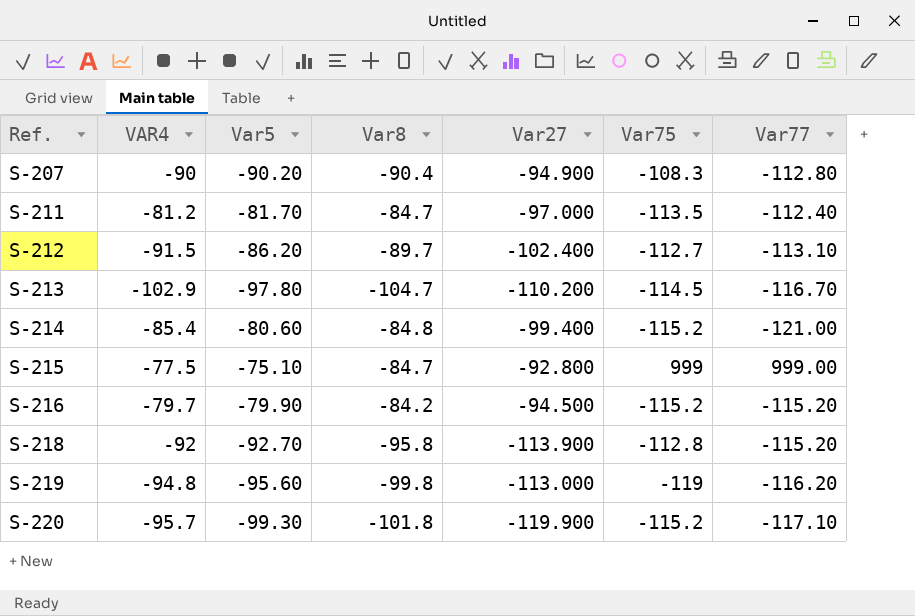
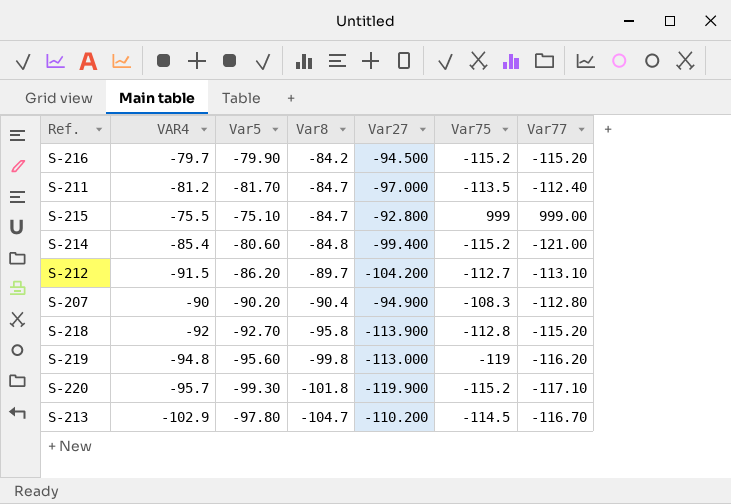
row order: Ref. ascending -> Var8 descending
S-215 | VAR4: -77.5 -> -75.5
S-212 | Var27: -102.400 -> -104.200

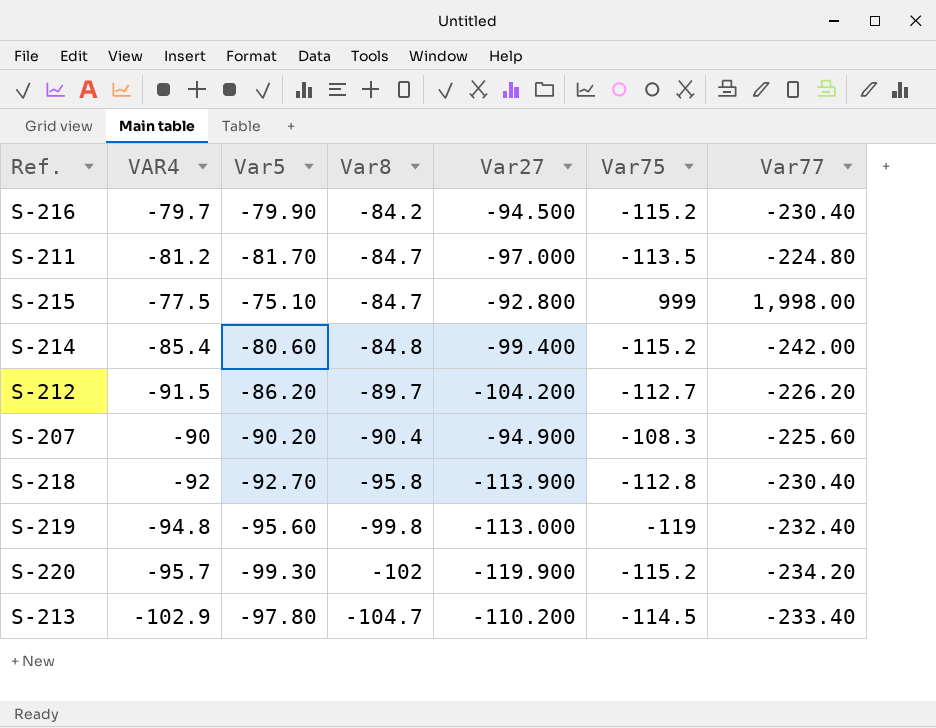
S-216 | Var77: -115.20 -> -230.40
S-211 | Var77: -112.40 -> -224.80
S-215 | VAR4: -75.5 -> -77.5
S-215 | Var77: 999.00 -> 1,998.00
S-214 | Var77: -121.00 -> -242.00
S-212 | Var77: -113.10 -> -226.20
S-207 | Var77: -112.80 -> -225.60
S-218 | Var77: -115.20 -> -230.40
S-219 | Var77: -116.20 -> -232.40
S-220 | Var8: -101.8 -> -102
S-220 | Var77: -117.10 -> -234.20
S-213 | Var77: -116.70 -> -233.40

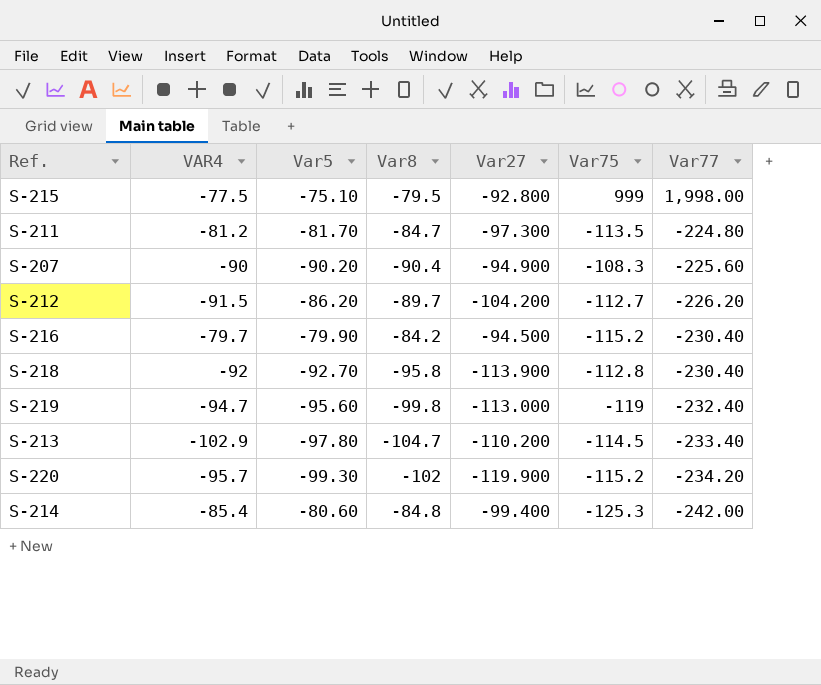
row order: Var8 descending -> Var77 descending
S-215 | Var8: -84.7 -> -79.5
S-211 | Var27: -97.000 -> -97.300
S-219 | VAR4: -94.8 -> -94.7
S-214 | Var75: -115.2 -> -125.3

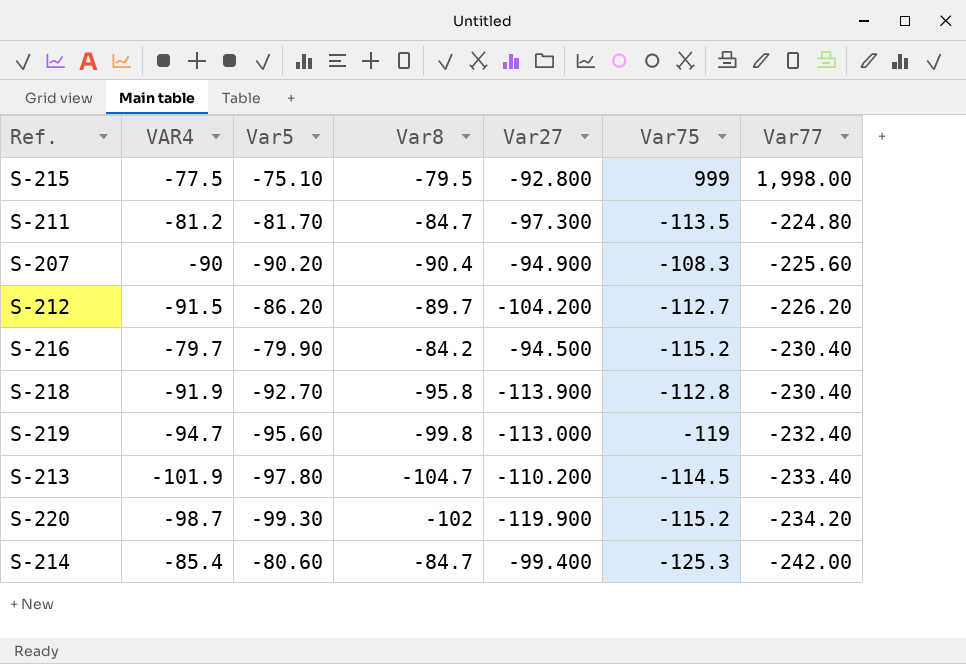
S-218 | VAR4: -92 -> -91.9
S-213 | VAR4: -102.9 -> -101.9
S-220 | VAR4: -95.7 -> -98.7
S-214 | Var8: -84.8 -> -84.7

